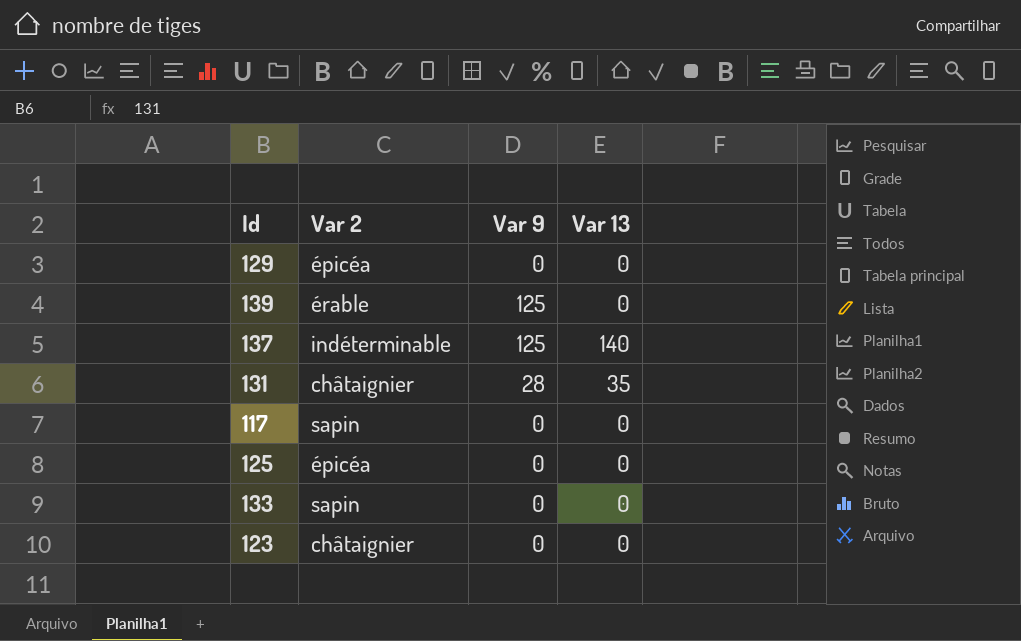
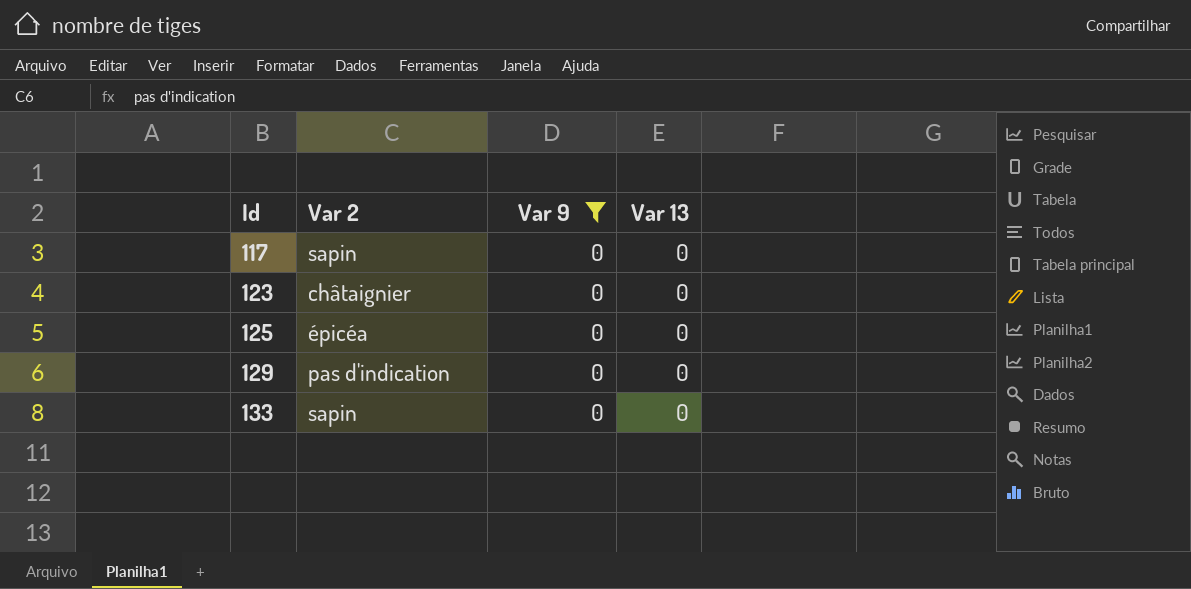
filter: none -> Var 9 = 0
row order: none -> Id ascending
129 | Var 2: épicéa -> pas d'indication

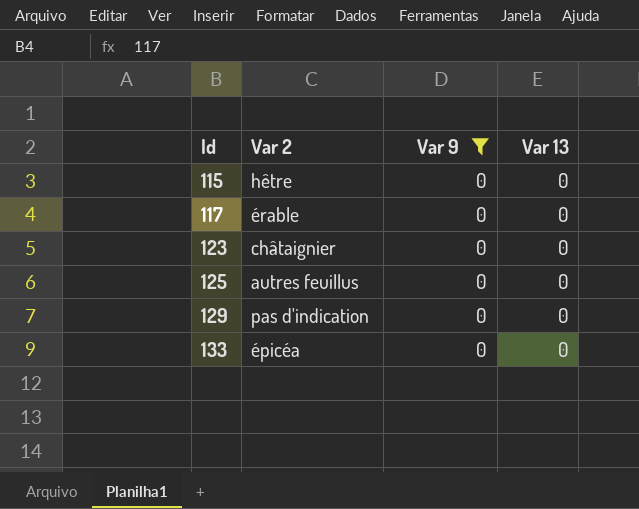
row 115: none -> hêtre | 0 | 0
117 | Var 2: sapin -> érable
125 | Var 2: épicéa -> autres feuillus
133 | Var 2: sapin -> épicéa

